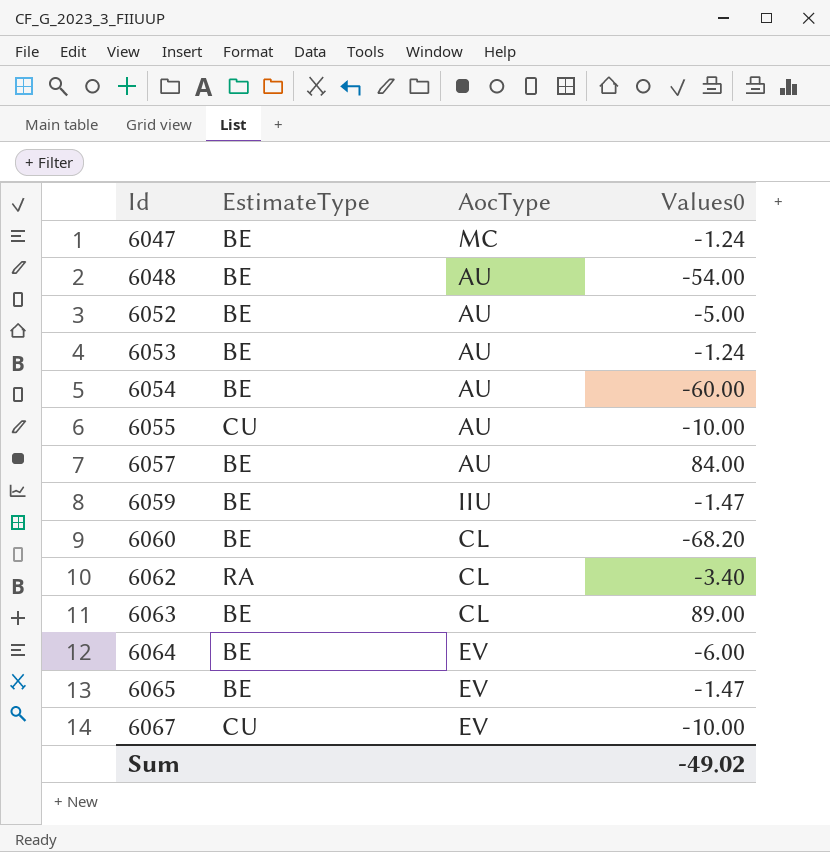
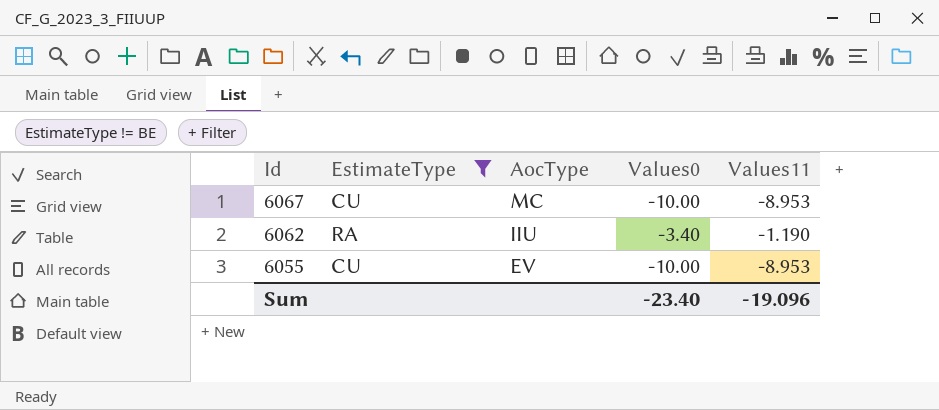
filter: none -> EstimateType != BE
row order: Id ascending -> Id descending
column Values11 | position: none -> 5
6067 | AocType: EV -> MC
6062 | AocType: CL -> IIU
6055 | AocType: AU -> EV
Sum | Values0: -49.02 -> -23.40

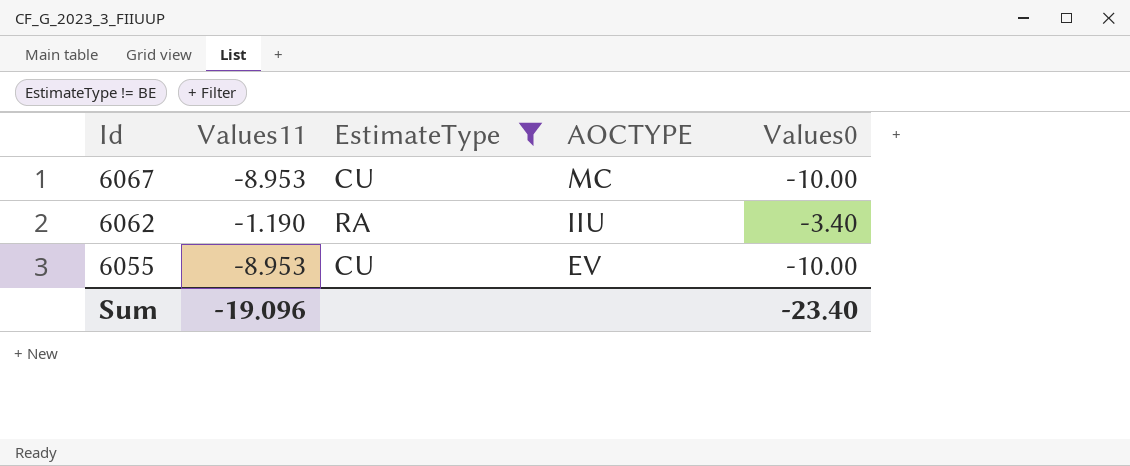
column Values11 | position: 5 -> 2
column name: AocType -> AOCTYPE

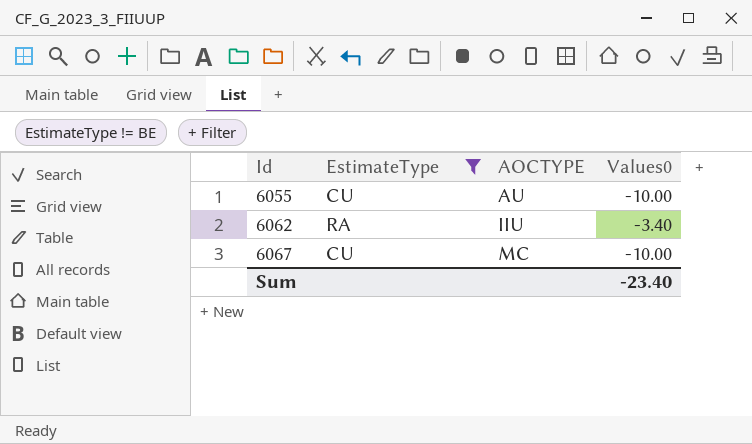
row order: Id descending -> Id ascending
column Values11 | position: 2 -> none
6055 | AOCTYPE: EV -> AU

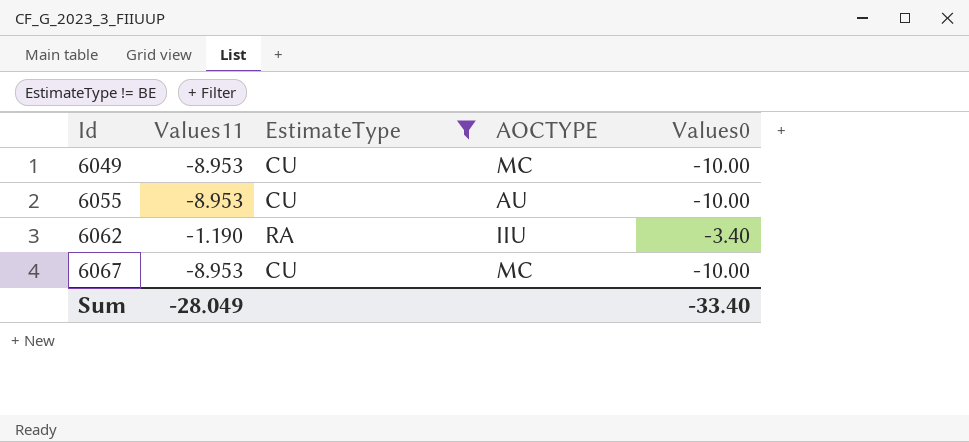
column Values11 | position: none -> 2
row 6049: none -> -8.953 | CU | MC | -10.00
Sum | Values0: -23.40 -> -33.40

